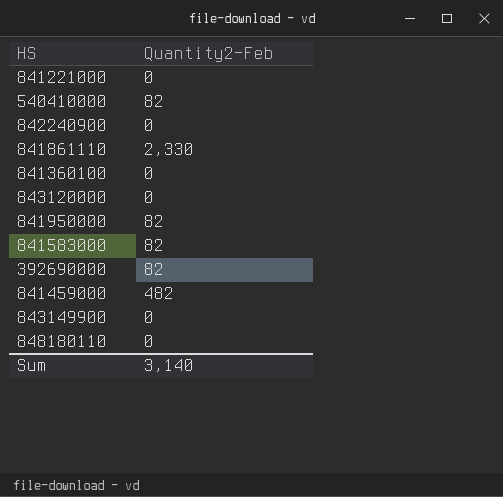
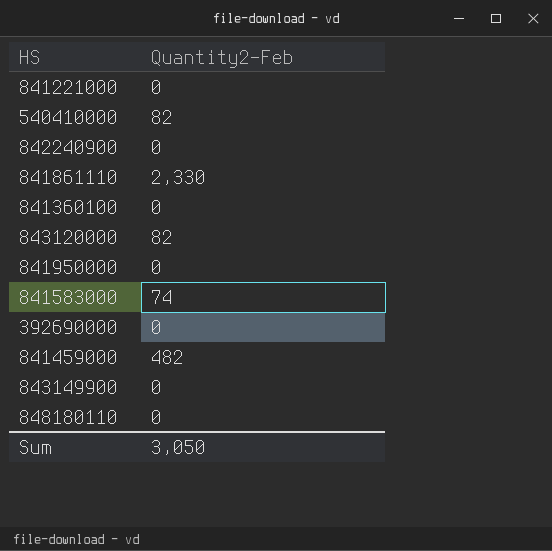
843120000 | Quantity2-Feb: 0 -> 82
841950000 | Quantity2-Feb: 82 -> 0
841583000 | Quantity2-Feb: 82 -> 74
392690000 | Quantity2-Feb: 82 -> 0
Sum | Quantity2-Feb: 3,140 -> 3,050

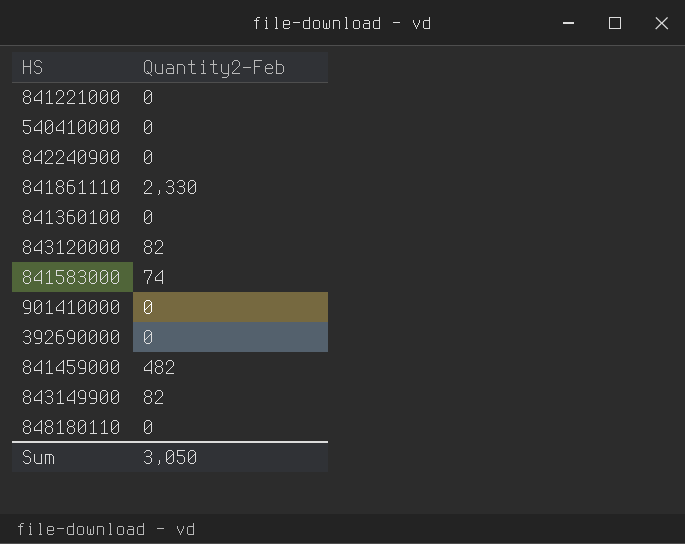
row 841950000: 0 -> none
540410000 | Quantity2-Feb: 82 -> 0
row 901410000: none -> 0
843149900 | Quantity2-Feb: 0 -> 82

